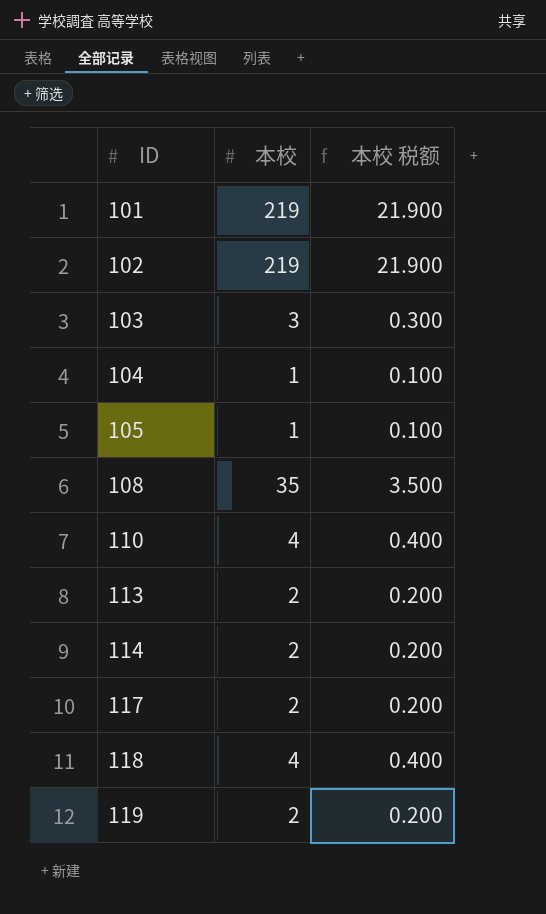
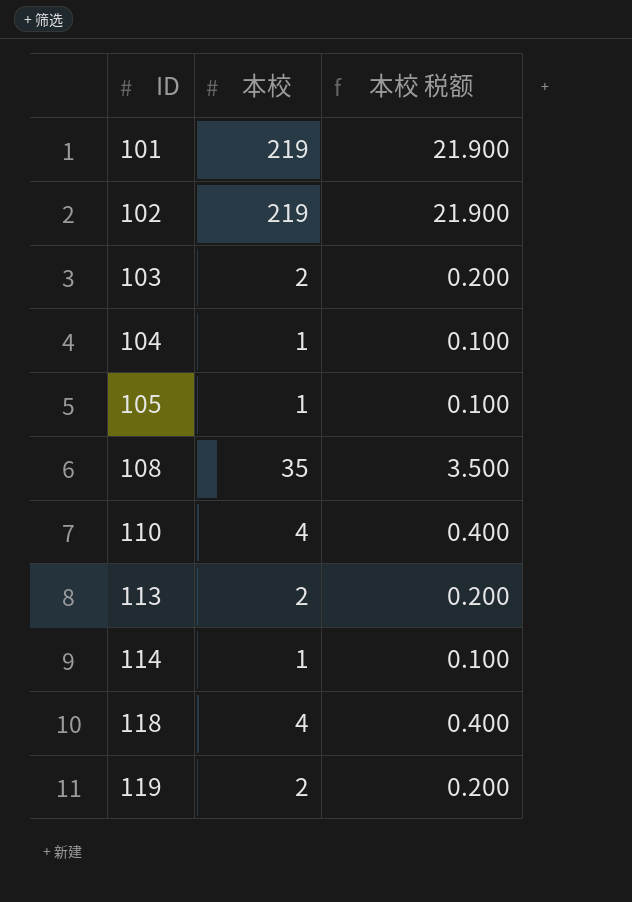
row 117: 2 | 0.200 -> none
103 | 本校: 3 -> 2
103 | 本校 税额: 0.300 -> 0.200
114 | 本校: 2 -> 1
114 | 本校 税额: 0.200 -> 0.100

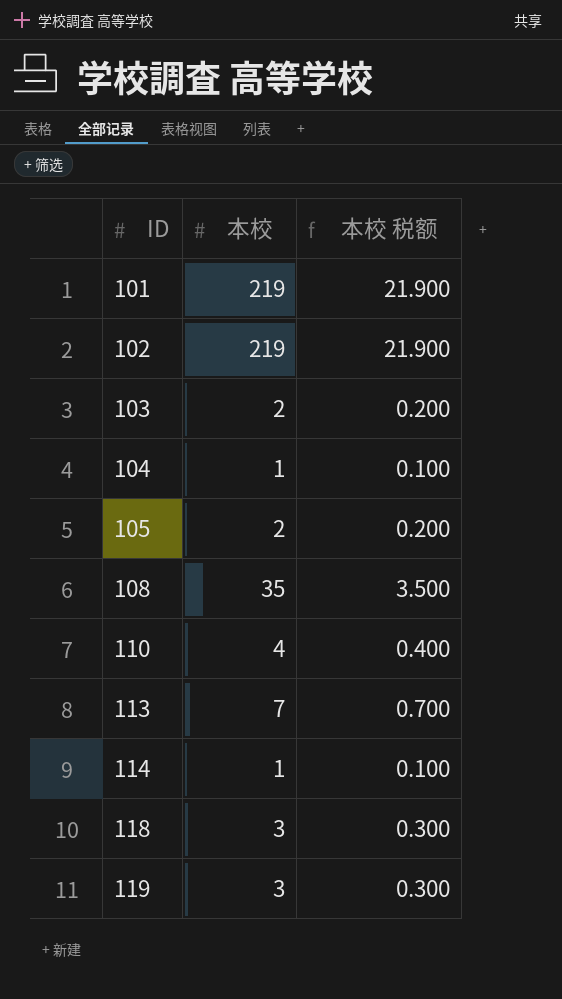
105 | 本校: 1 -> 2
105 | 本校 税额: 0.100 -> 0.200
113 | 本校: 2 -> 7
113 | 本校 税额: 0.200 -> 0.700
118 | 本校: 4 -> 3
118 | 本校 税额: 0.400 -> 0.300
119 | 本校: 2 -> 3
119 | 本校 税额: 0.200 -> 0.300

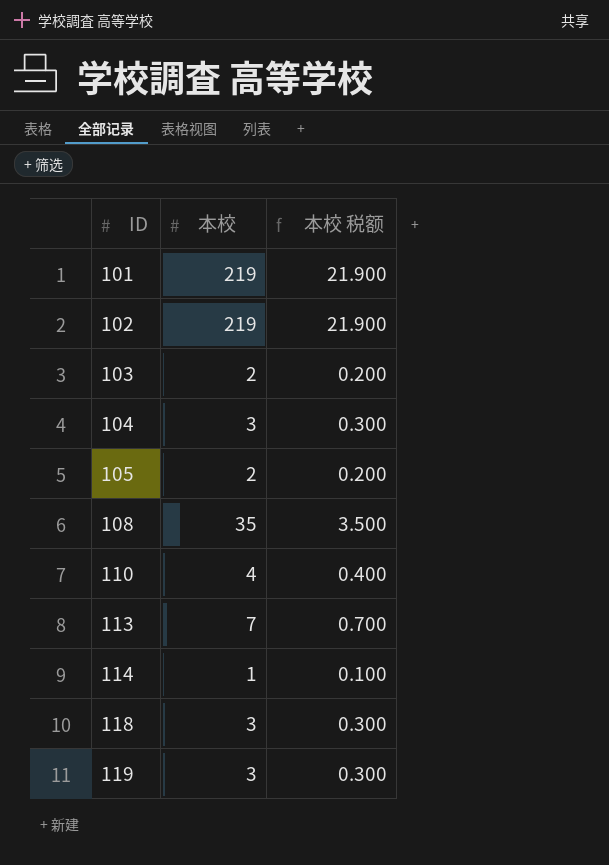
104 | 本校: 1 -> 3
104 | 本校 税额: 0.100 -> 0.300

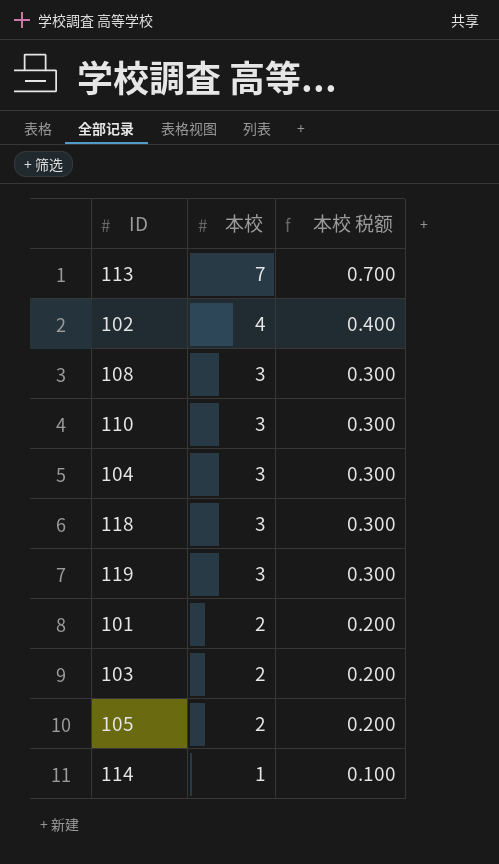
row order: ID ascending -> 本校 descending
102 | 本校: 219 -> 4
102 | 本校 税额: 21.900 -> 0.400
108 | 本校: 35 -> 3
108 | 本校 税额: 3.500 -> 0.300
110 | 本校: 4 -> 3
110 | 本校 税额: 0.400 -> 0.300
101 | 本校: 219 -> 2
101 | 本校 税额: 21.900 -> 0.200

